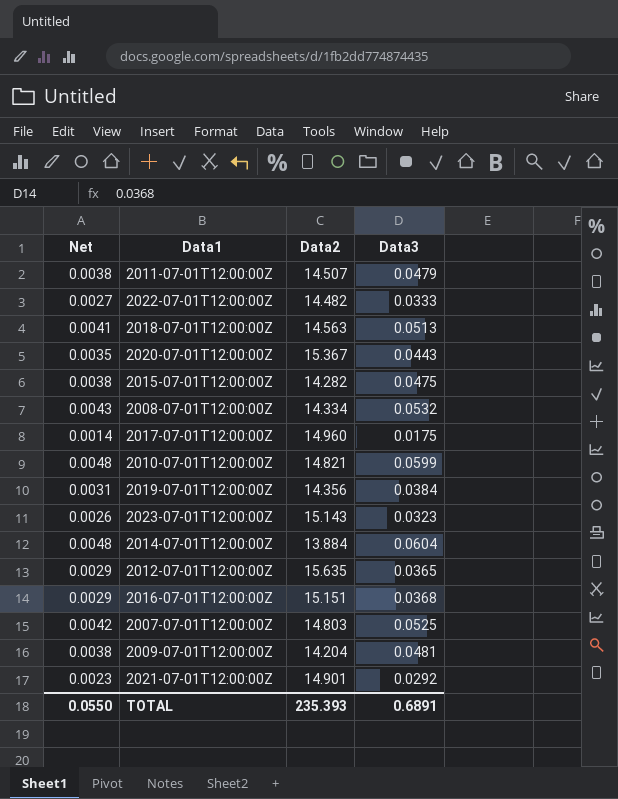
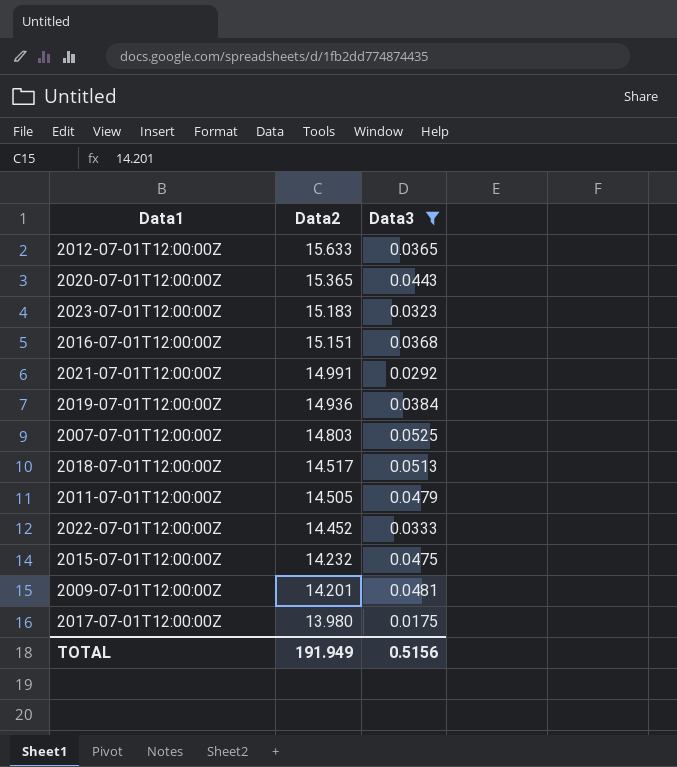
filter: none -> Data3 <= 0.0525
row order: none -> Data2 descending
column Net | formula: [Data3] * 0.08 -> none
2012-07-01T12:00:00Z | Data2: 15.635 -> 15.633
2020-07-01T12:00:00Z | Data2: 15.367 -> 15.365
2023-07-01T12:00:00Z | Data2: 15.143 -> 15.183
2021-07-01T12:00:00Z | Data2: 14.901 -> 14.991
2019-07-01T12:00:00Z | Data2: 14.356 -> 14.936
2018-07-01T12:00:00Z | Data2: 14.563 -> 14.517
2011-07-01T12:00:00Z | Data2: 14.507 -> 14.505
2022-07-01T12:00:00Z | Data2: 14.482 -> 14.452
2015-07-01T12:00:00Z | Data2: 14.282 -> 14.232
2009-07-01T12:00:00Z | Data2: 14.204 -> 14.201
2017-07-01T12:00:00Z | Data2: 14.960 -> 13.980
TOTAL | Data2: 235.393 -> 191.949
TOTAL | Data3: 0.6891 -> 0.5156

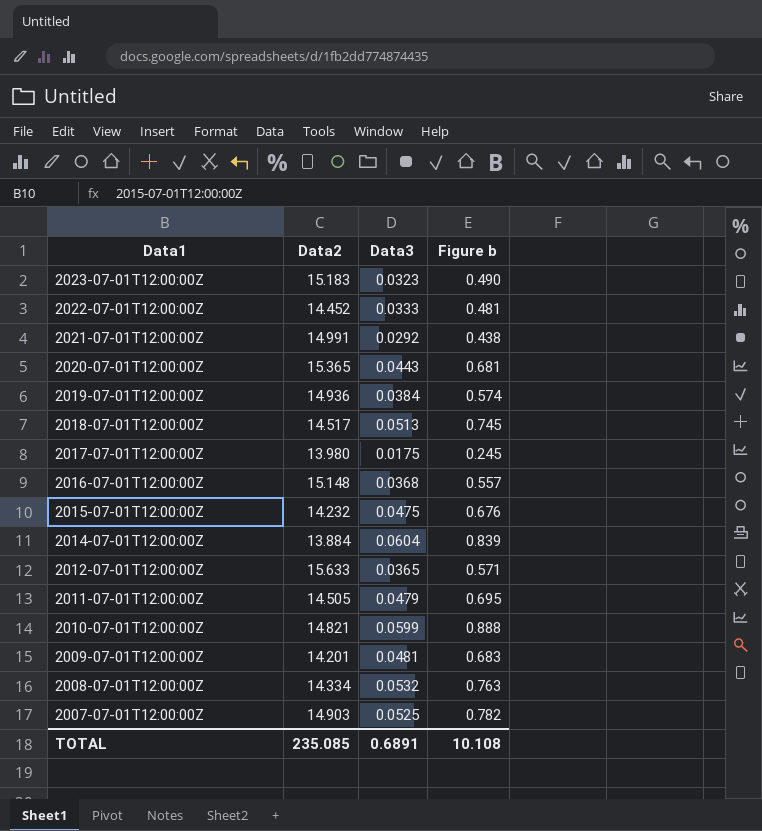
filter: Data3 <= 0.0525 -> none
row order: Data2 descending -> Data1 descending
column Figure b | formula: none -> [Data2] * [Data3]
2016-07-01T12:00:00Z | Data2: 15.151 -> 15.148
2007-07-01T12:00:00Z | Data2: 14.803 -> 14.903
TOTAL | Data2: 191.949 -> 235.085
TOTAL | Data3: 0.5156 -> 0.6891

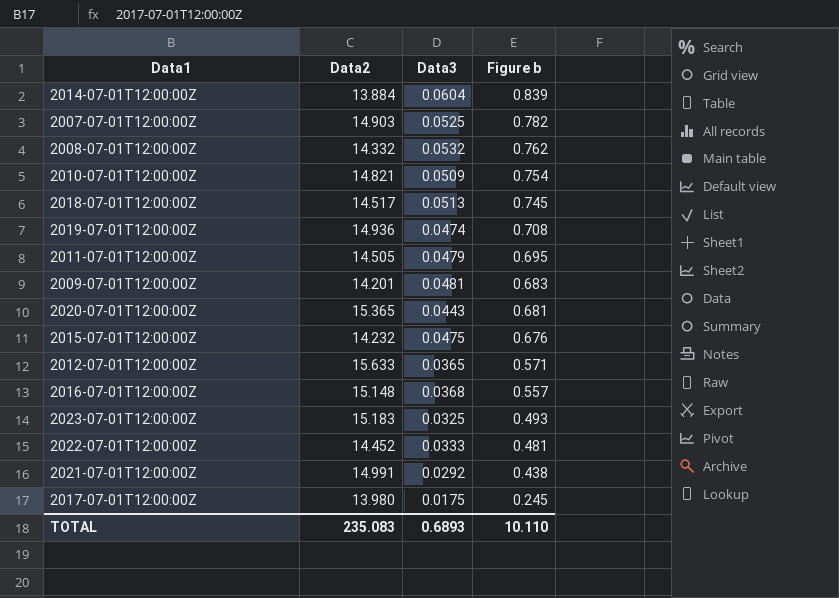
row order: Data1 descending -> Figure b descending
2008-07-01T12:00:00Z | Data2: 14.334 -> 14.332
2008-07-01T12:00:00Z | Figure b: 0.763 -> 0.762
2010-07-01T12:00:00Z | Data3: 0.0599 -> 0.0509
2010-07-01T12:00:00Z | Figure b: 0.888 -> 0.754
2019-07-01T12:00:00Z | Data3: 0.0384 -> 0.0474
2019-07-01T12:00:00Z | Figure b: 0.574 -> 0.708
2023-07-01T12:00:00Z | Data3: 0.0323 -> 0.0325
2023-07-01T12:00:00Z | Figure b: 0.490 -> 0.493
TOTAL | Data2: 235.085 -> 235.083
TOTAL | Data3: 0.6891 -> 0.6893
TOTAL | Figure b: 10.108 -> 10.110

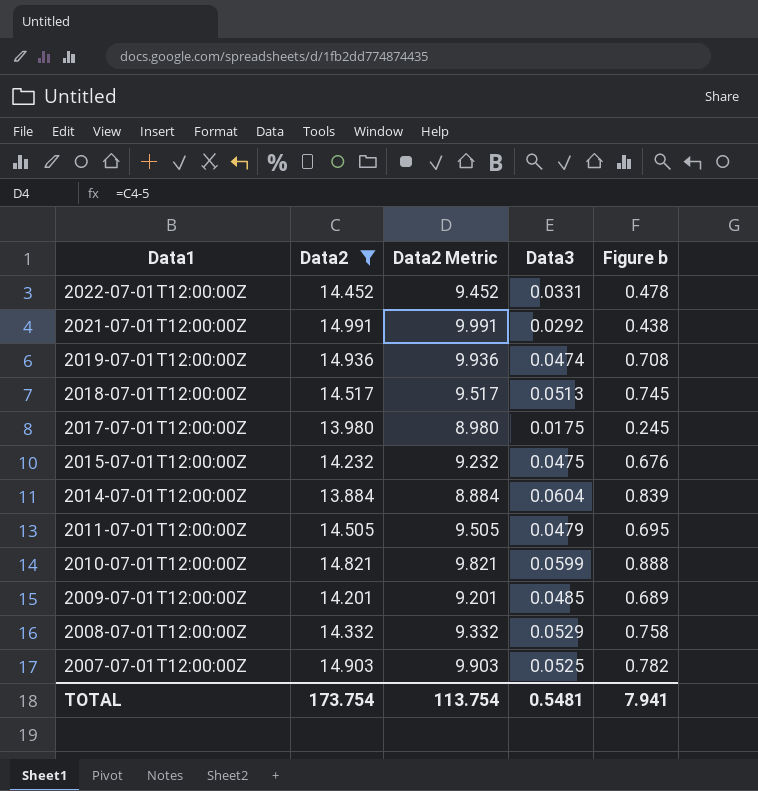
filter: none -> Data2 <= 14.991
row order: Figure b descending -> Data1 descending
column Data2 Metric | formula: none -> [Data2] - 5
2022-07-01T12:00:00Z | Data3: 0.0333 -> 0.0331
2022-07-01T12:00:00Z | Figure b: 0.481 -> 0.478
2010-07-01T12:00:00Z | Data3: 0.0509 -> 0.0599
2010-07-01T12:00:00Z | Figure b: 0.754 -> 0.888
2009-07-01T12:00:00Z | Data3: 0.0481 -> 0.0485
2009-07-01T12:00:00Z | Figure b: 0.683 -> 0.689
2008-07-01T12:00:00Z | Data3: 0.0532 -> 0.0529
2008-07-01T12:00:00Z | Figure b: 0.762 -> 0.758
TOTAL | Data2: 235.083 -> 173.754
TOTAL | Data3: 0.6893 -> 0.5481
TOTAL | Figure b: 10.110 -> 7.941

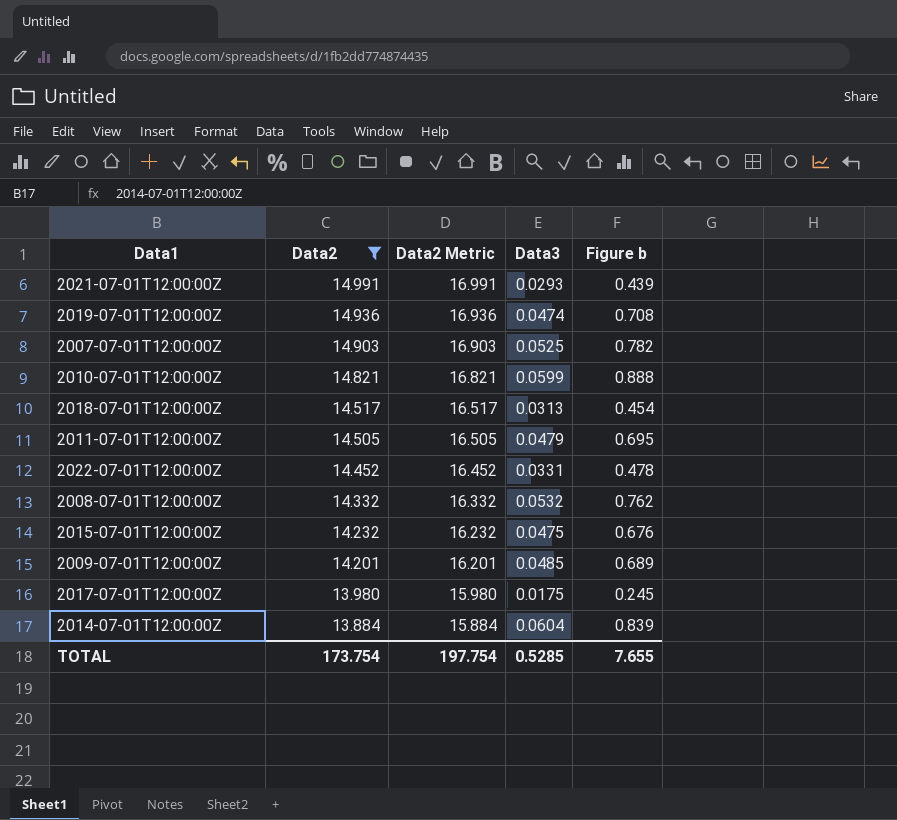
row order: Data1 descending -> Data2 descending
column Data2 Metric | formula: [Data2] - 5 -> [Data2] + 2
2021-07-01T12:00:00Z | Data3: 0.0292 -> 0.0293
2021-07-01T12:00:00Z | Figure b: 0.438 -> 0.439
2018-07-01T12:00:00Z | Data3: 0.0513 -> 0.0313
2018-07-01T12:00:00Z | Figure b: 0.745 -> 0.454
2008-07-01T12:00:00Z | Data3: 0.0529 -> 0.0532
2008-07-01T12:00:00Z | Figure b: 0.758 -> 0.762
TOTAL | Data2 Metric: 113.754 -> 197.754
TOTAL | Data3: 0.5481 -> 0.5285
TOTAL | Figure b: 7.941 -> 7.655

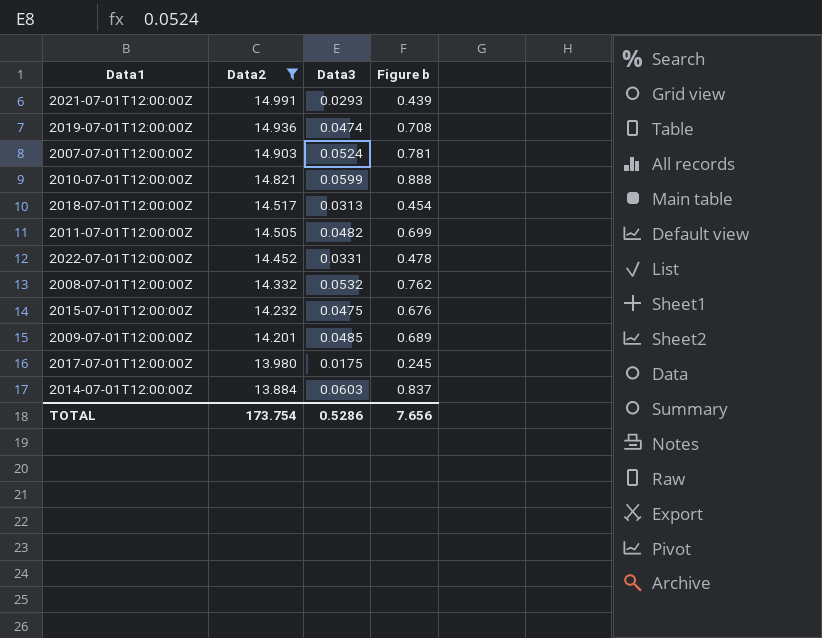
column Data2 Metric | formula: [Data2] + 2 -> none
2007-07-01T12:00:00Z | Data3: 0.0525 -> 0.0524
2007-07-01T12:00:00Z | Figure b: 0.782 -> 0.781
2011-07-01T12:00:00Z | Data3: 0.0479 -> 0.0482
2011-07-01T12:00:00Z | Figure b: 0.695 -> 0.699
2014-07-01T12:00:00Z | Data3: 0.0604 -> 0.0603
2014-07-01T12:00:00Z | Figure b: 0.839 -> 0.837
TOTAL | Data3: 0.5285 -> 0.5286
TOTAL | Figure b: 7.655 -> 7.656

